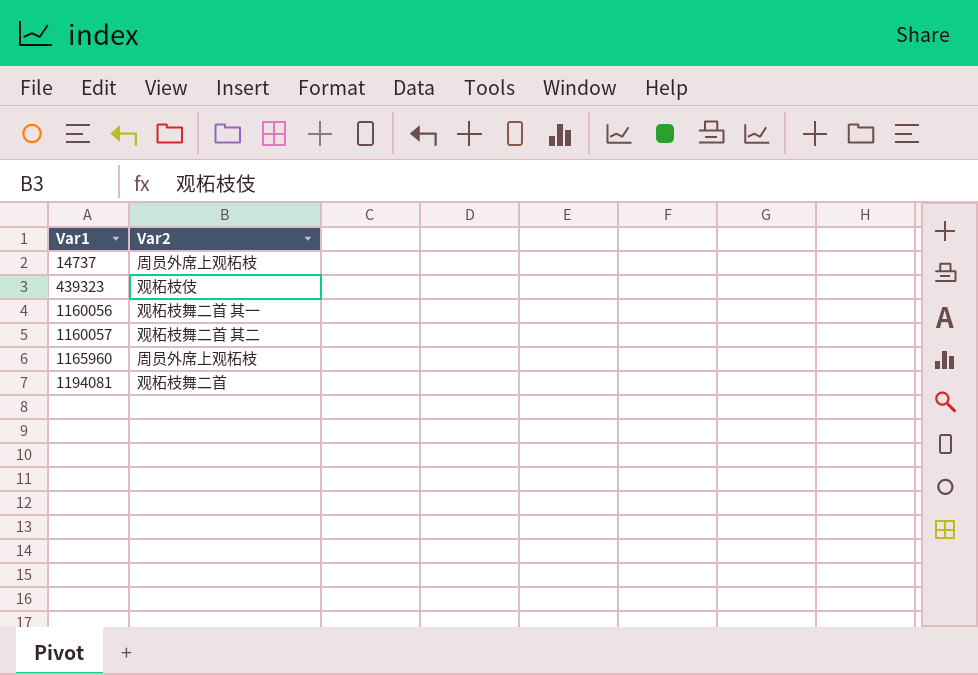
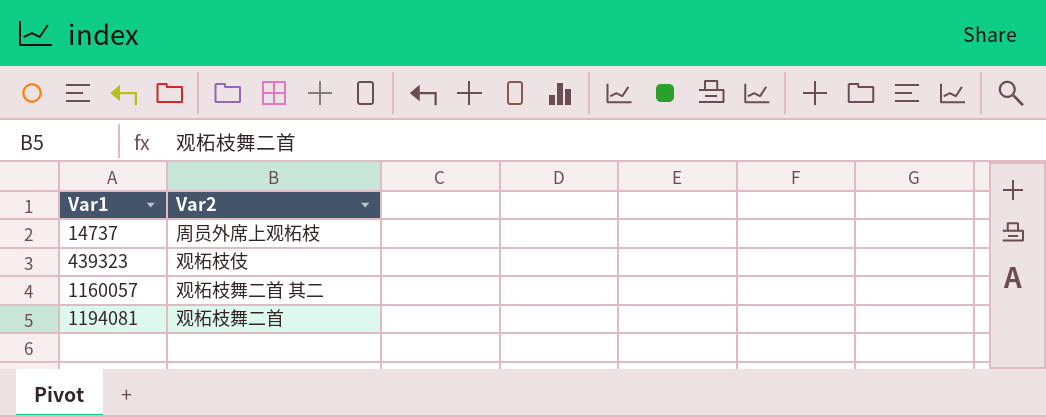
row 1160056: 观柘枝舞二首 其一 -> none
row 1165960: 周员外席上观柘枝 -> none

